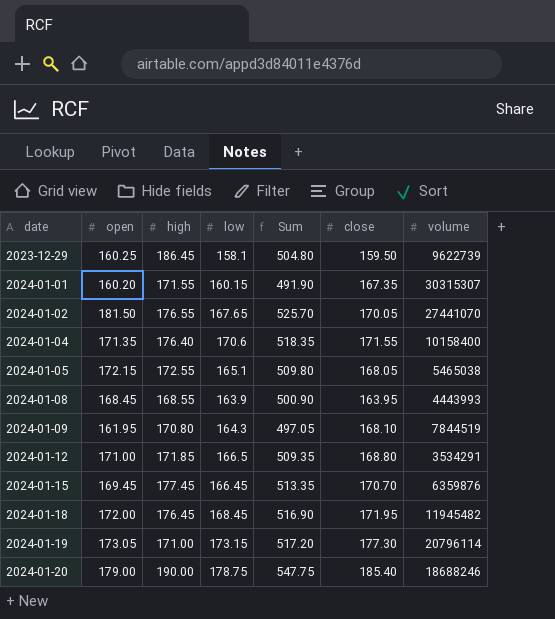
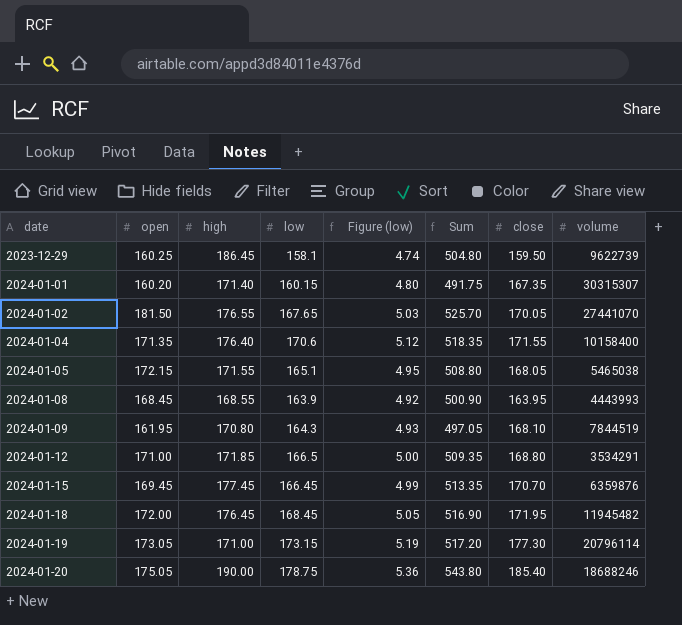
column Figure (low) | formula: none -> [low] * 0.03
2024-01-01 | high: 171.55 -> 171.40
2024-01-01 | Sum: 491.90 -> 491.75
2024-01-05 | high: 172.55 -> 171.55
2024-01-05 | Sum: 509.80 -> 508.80
2024-01-20 | open: 179.00 -> 175.05
2024-01-20 | Sum: 547.75 -> 543.80

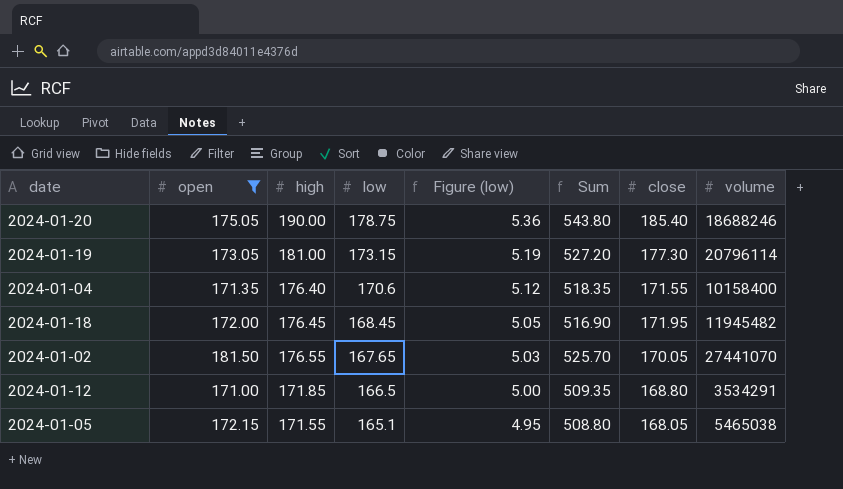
filter: none -> open >= 171.00
row order: date ascending -> low descending
2024-01-19 | high: 171.00 -> 181.00
2024-01-19 | Sum: 517.20 -> 527.20

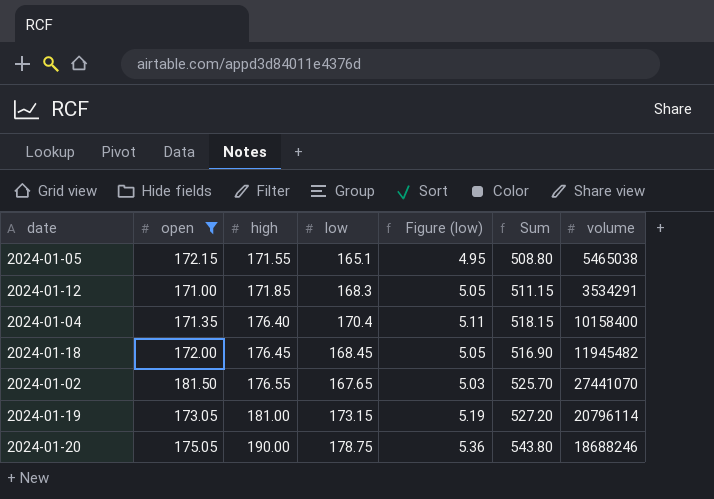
row order: low descending -> high ascending
column close | position: 7 -> none
2024-01-12 | low: 166.5 -> 168.3
2024-01-12 | Figure (low): 5.00 -> 5.05
2024-01-12 | Sum: 509.35 -> 511.15
2024-01-04 | low: 170.6 -> 170.4
2024-01-04 | Figure (low): 5.12 -> 5.11
2024-01-04 | Sum: 518.35 -> 518.15

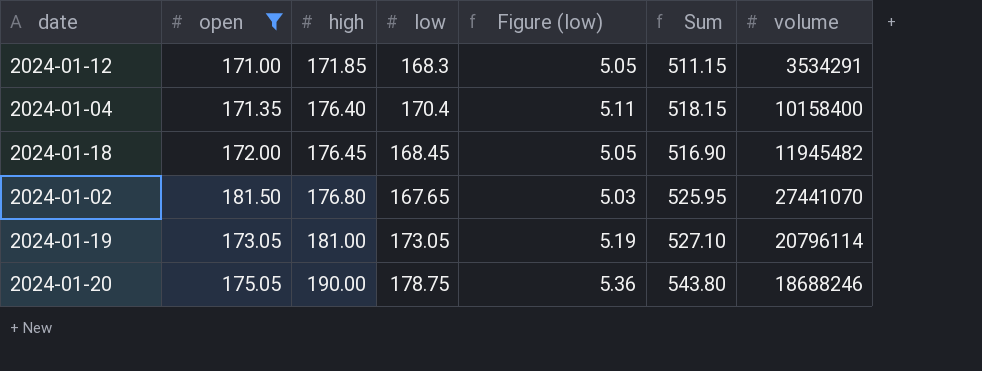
row 2024-01-05: 172.15 | 171.55 | 165.1 | 4.95 | 508.80 | 5465038 -> none
2024-01-02 | high: 176.55 -> 176.80
2024-01-02 | Sum: 525.70 -> 525.95
2024-01-19 | low: 173.15 -> 173.05
2024-01-19 | Sum: 527.20 -> 527.10

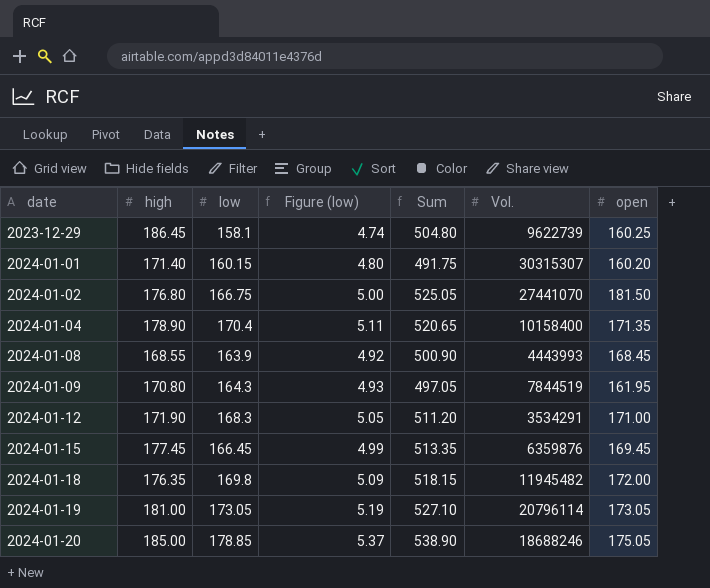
filter: open >= 171.00 -> none
row order: high ascending -> date ascending
column name: volume -> Vol.
column open | position: 2 -> 7
2024-01-02 | low: 167.65 -> 166.75
2024-01-02 | Figure (low): 5.03 -> 5.00
2024-01-02 | Sum: 525.95 -> 525.05
2024-01-04 | high: 176.40 -> 178.90
2024-01-04 | Sum: 518.15 -> 520.65
2024-01-12 | high: 171.85 -> 171.90
2024-01-12 | Sum: 511.15 -> 511.20
2024-01-18 | high: 176.45 -> 176.35
2024-01-18 | low: 168.45 -> 169.8
2024-01-18 | Figure (low): 5.05 -> 5.09
2024-01-18 | Sum: 516.90 -> 518.15
2024-01-20 | high: 190.00 -> 185.00
2024-01-20 | low: 178.75 -> 178.85
2024-01-20 | Figure (low): 5.36 -> 5.37
2024-01-20 | Sum: 543.80 -> 538.90

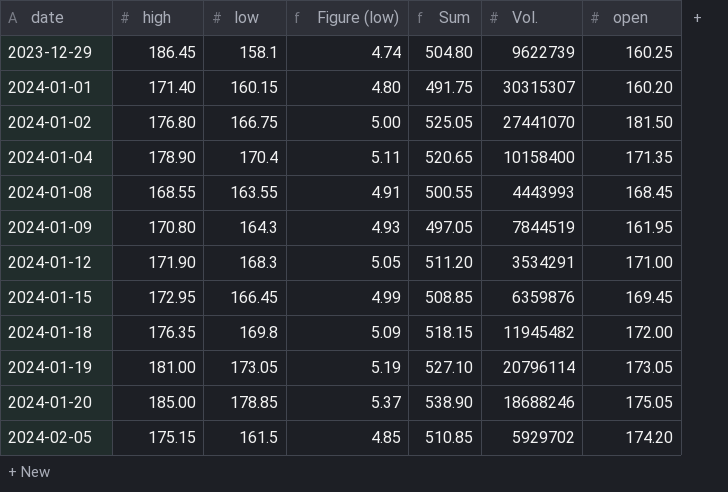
2024-01-08 | low: 163.9 -> 163.55
2024-01-08 | Figure (low): 4.92 -> 4.91
2024-01-08 | Sum: 500.90 -> 500.55
2024-01-15 | high: 177.45 -> 172.95
2024-01-15 | Sum: 513.35 -> 508.85
row 2024-02-05: none -> 175.15 | 161.5 | 4.85 | 510.85 | 5929702 | 174.20

